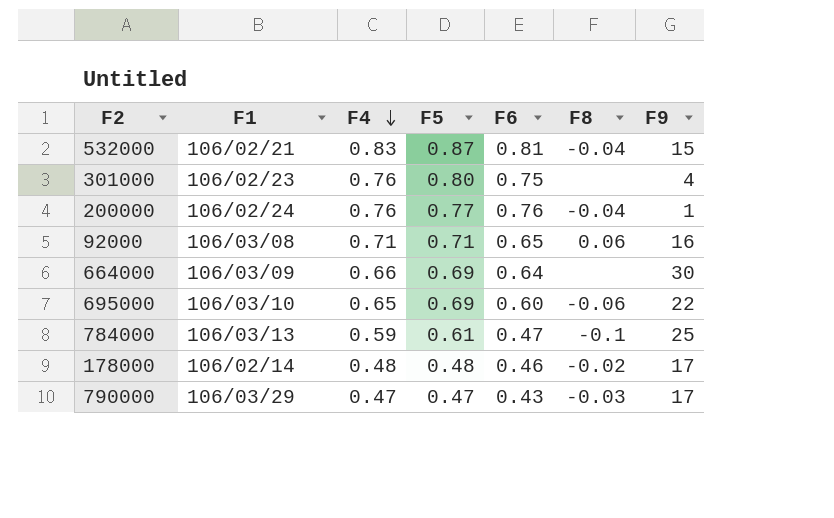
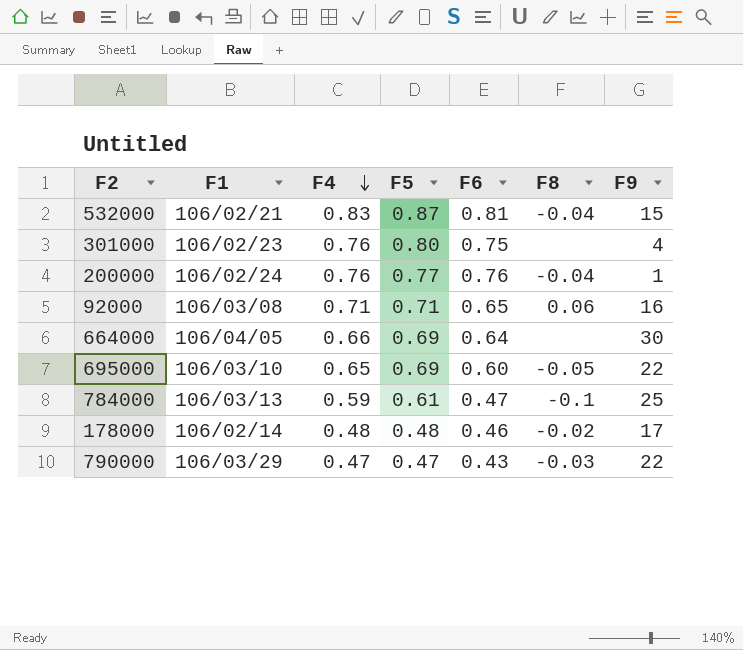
664000 | F1: 106/03/09 -> 106/04/05
695000 | F8: -0.06 -> -0.05
790000 | F9: 17 -> 22

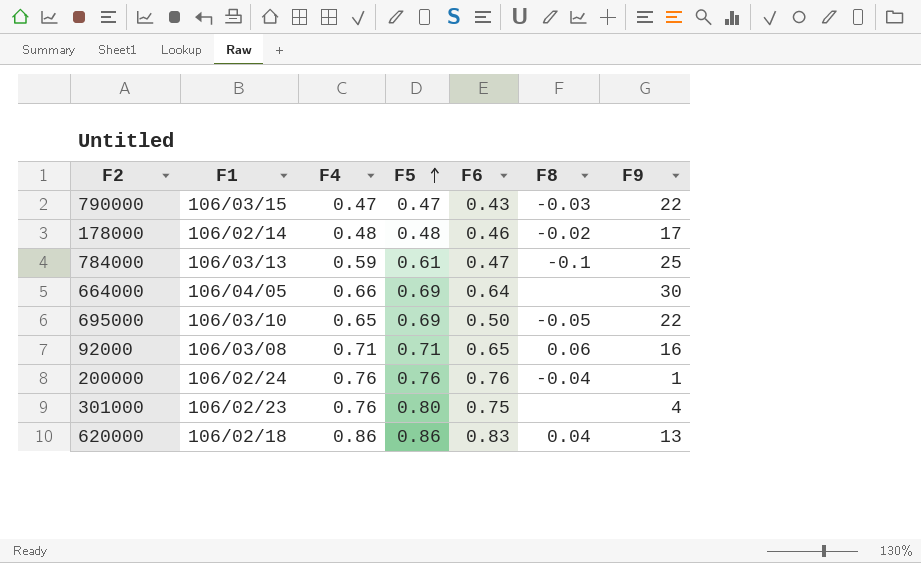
row order: F4 descending -> F5 ascending
row 532000: 106/02/21 | 0.83 | 0.87 | 0.81 | -0.04 | 15 -> none
790000 | F1: 106/03/29 -> 106/03/15
695000 | F6: 0.60 -> 0.50
200000 | F5: 0.77 -> 0.76
row 620000: none -> 106/02/18 | 0.86 | 0.86 | 0.83 | 0.04 | 13

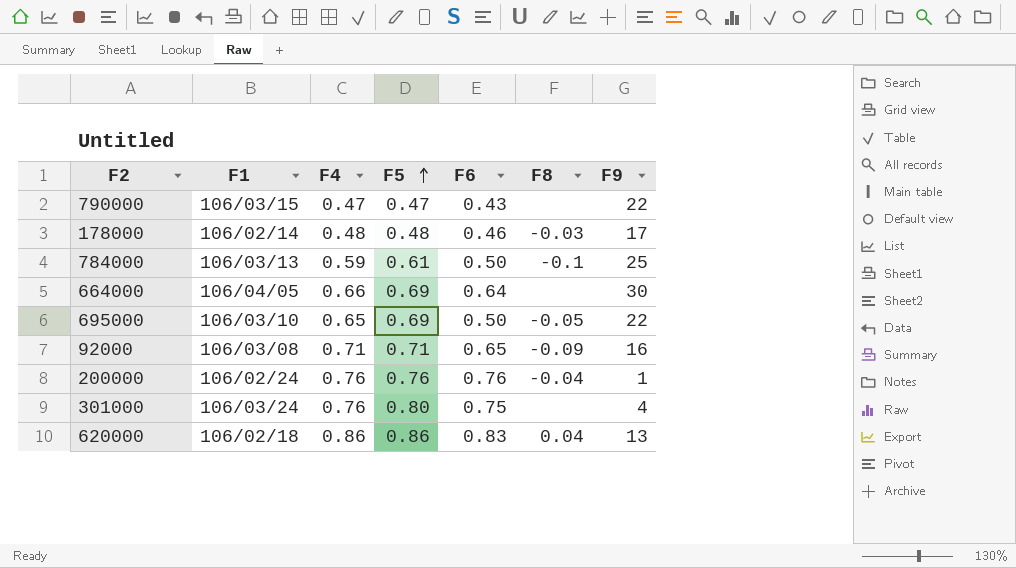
790000 | F8: -0.03 -> none
178000 | F8: -0.02 -> -0.03
784000 | F6: 0.47 -> 0.50
92000 | F8: 0.06 -> -0.09
301000 | F1: 106/02/23 -> 106/03/24

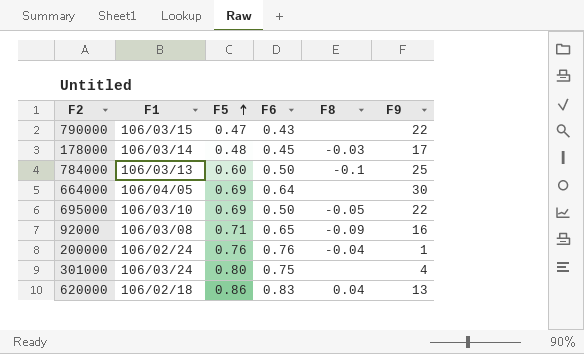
column F4 | position: 3 -> none
178000 | F1: 106/02/14 -> 106/03/14
178000 | F6: 0.46 -> 0.45
784000 | F5: 0.61 -> 0.60

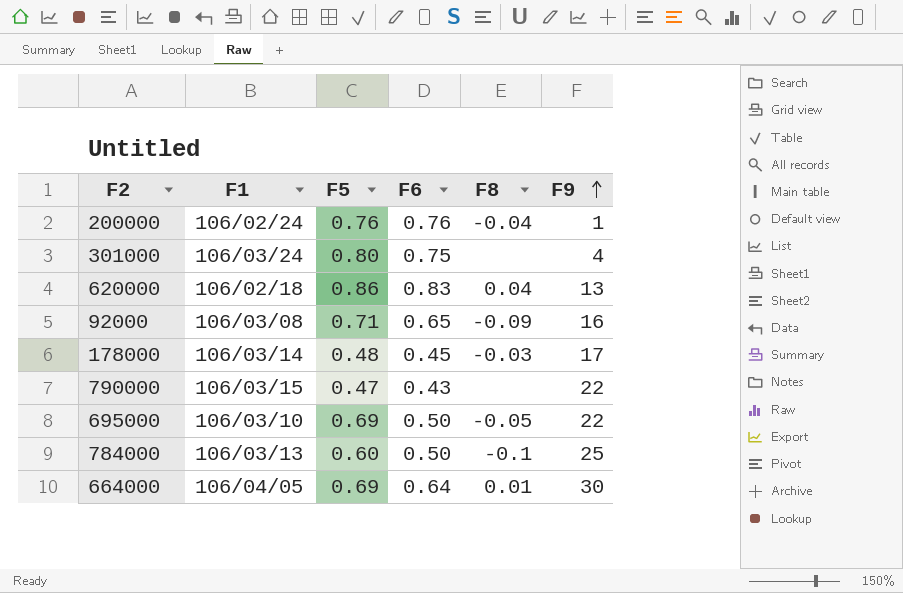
row order: F5 ascending -> F9 ascending
664000 | F8: none -> 0.01

